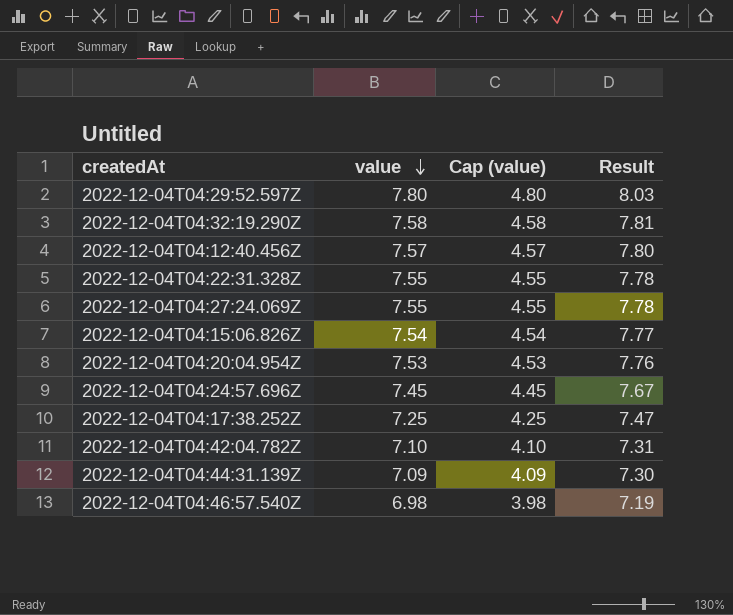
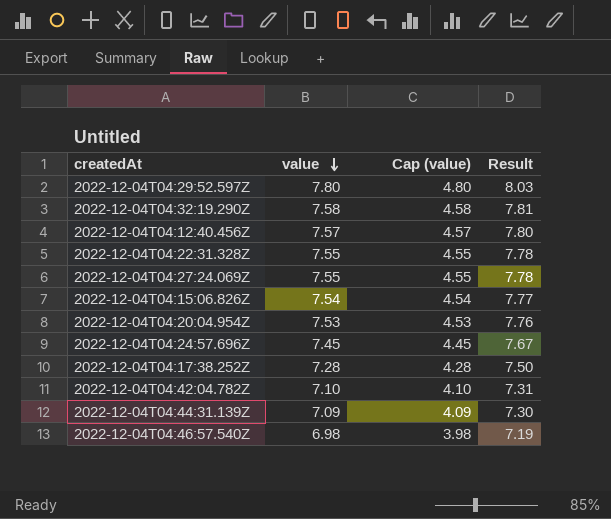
2022-12-04T04:17:38.252Z | value: 7.25 -> 7.28
2022-12-04T04:17:38.252Z | Cap (value): 4.25 -> 4.28
2022-12-04T04:17:38.252Z | Result: 7.47 -> 7.50

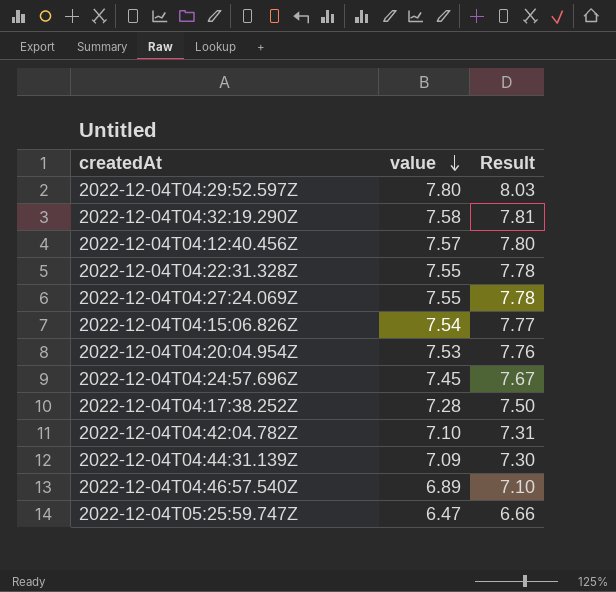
column Cap (value) | formula: [value] - 3 -> none
2022-12-04T04:46:57.540Z | value: 6.98 -> 6.89
2022-12-04T04:46:57.540Z | Result: 7.19 -> 7.10
row 2022-12-04T05:25:59.747Z: none -> 6.47 | 6.66

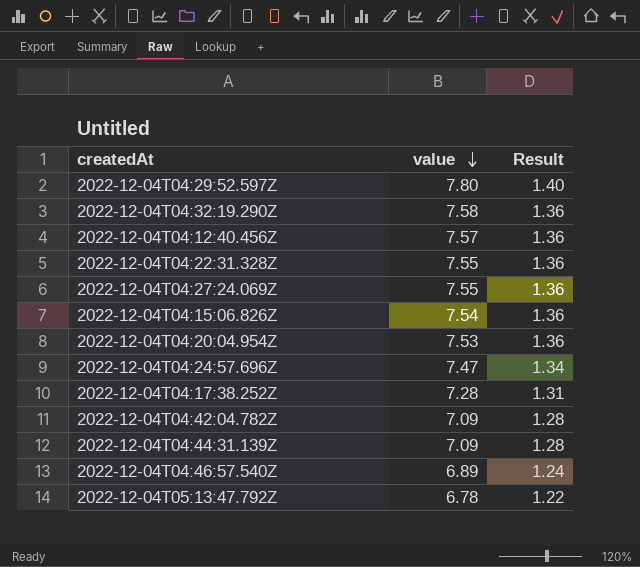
column Result | formula: [value] * 1.03 -> [value] * 0.18
row 2022-12-04T05:25:59.747Z: 6.47 | 6.66 -> none
2022-12-04T04:24:57.696Z | value: 7.45 -> 7.47
2022-12-04T04:42:04.782Z | value: 7.10 -> 7.09
row 2022-12-04T05:13:47.792Z: none -> 6.78 | 1.22

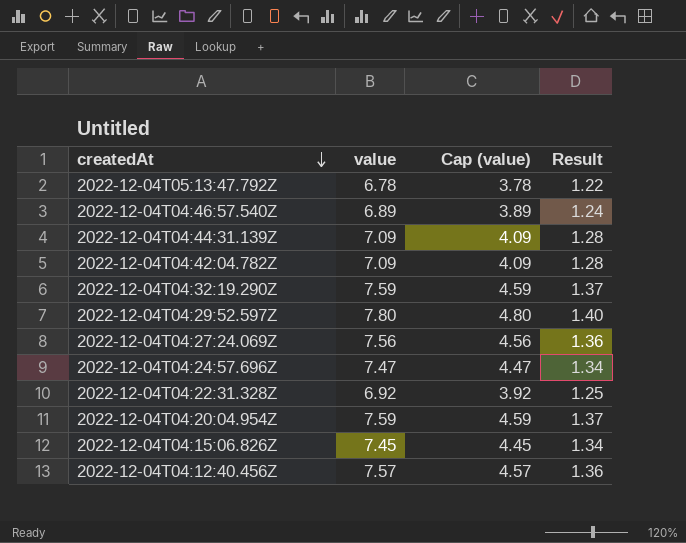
row order: value descending -> createdAt descending
column Cap (value) | formula: none -> [value] - 3
row 2022-12-04T04:17:38.252Z: 7.28 | 1.31 -> none
2022-12-04T04:32:19.290Z | value: 7.58 -> 7.59
2022-12-04T04:32:19.290Z | Result: 1.36 -> 1.37
2022-12-04T04:27:24.069Z | value: 7.55 -> 7.56
2022-12-04T04:22:31.328Z | value: 7.55 -> 6.92
2022-12-04T04:22:31.328Z | Result: 1.36 -> 1.25
2022-12-04T04:20:04.954Z | value: 7.53 -> 7.59
2022-12-04T04:20:04.954Z | Result: 1.36 -> 1.37
2022-12-04T04:15:06.826Z | value: 7.54 -> 7.45
2022-12-04T04:15:06.826Z | Result: 1.36 -> 1.34

